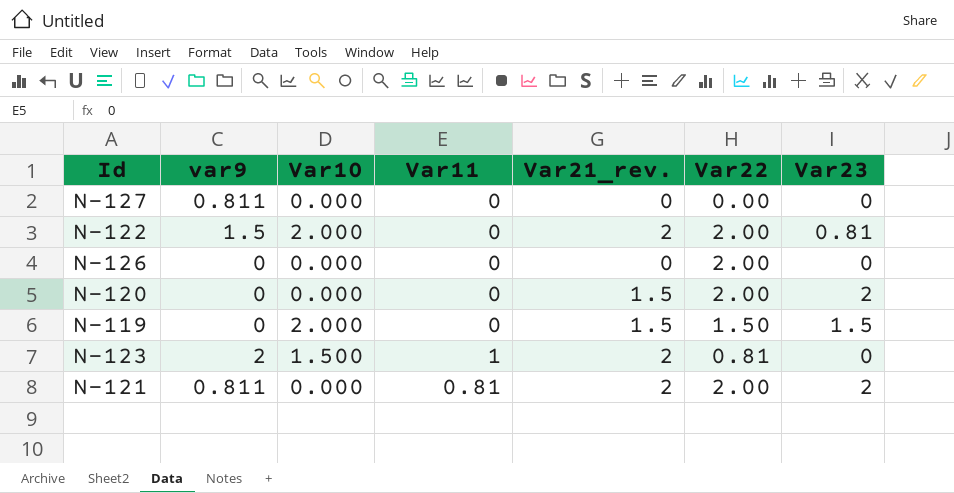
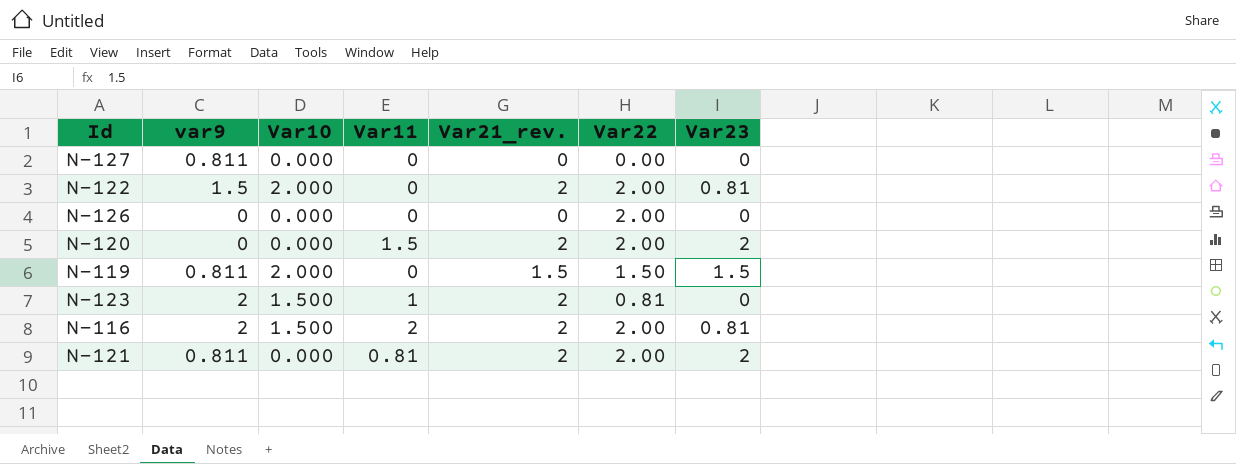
N-120 | Var11: 0 -> 1.5
N-120 | Var21_rev.: 1.5 -> 2
N-119 | var9: 0 -> 0.811
row N-116: none -> 2 | 1.500 | 2 | 2 | 2.00 | 0.81

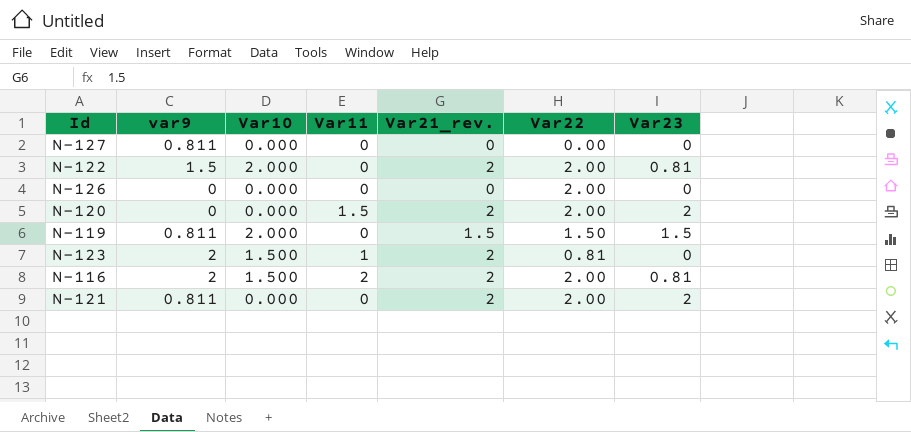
N-121 | Var11: 0.81 -> 0

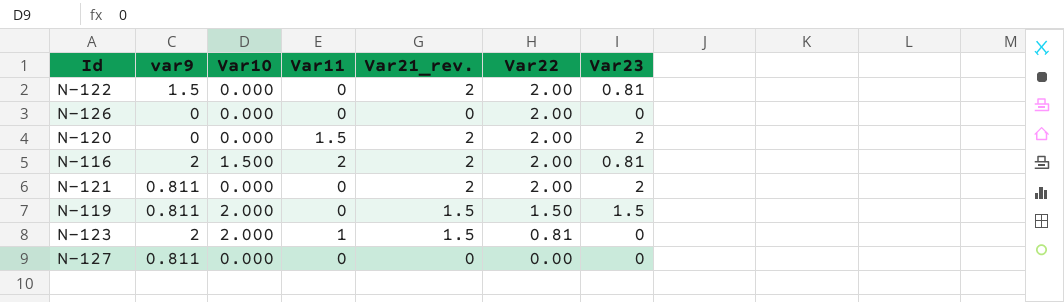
row order: none -> Var22 descending
N-122 | Var10: 2.000 -> 0.000
N-123 | Var10: 1.500 -> 2.000
N-123 | Var21_rev.: 2 -> 1.5

